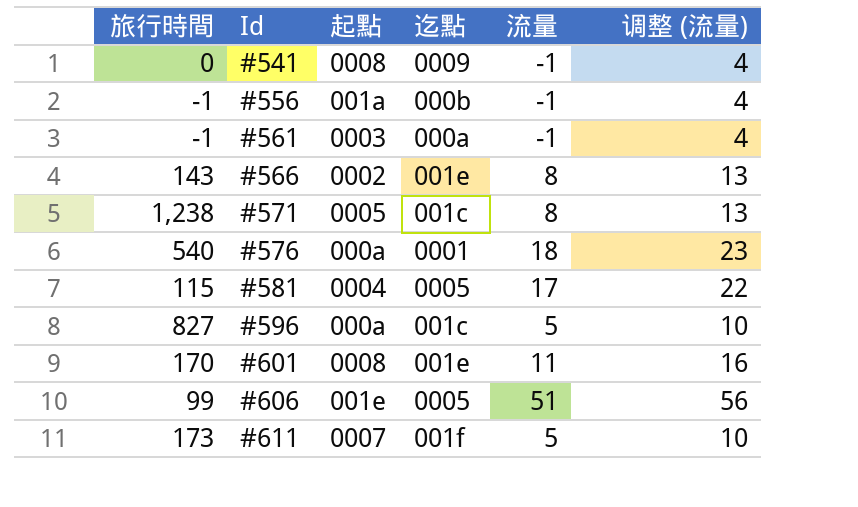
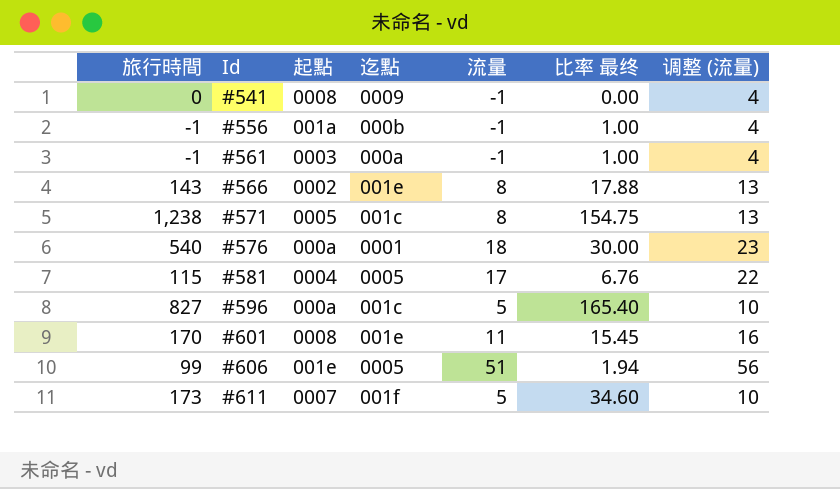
column 比率 最终 | formula: none -> [旅行時間] / [流量]

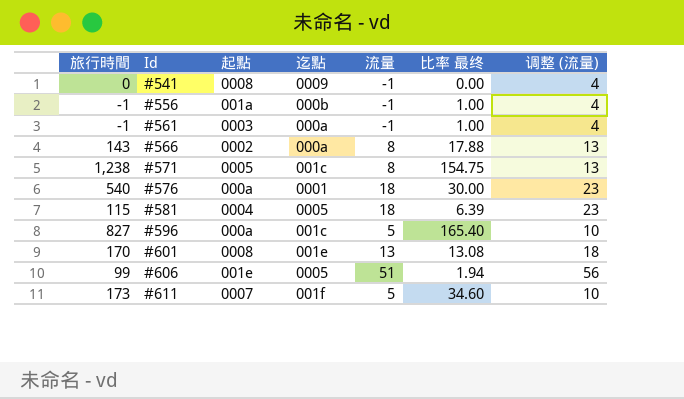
#566 | 迄點: 001e -> 000a
#581 | 流量: 17 -> 18
#581 | 比率 最终: 6.76 -> 6.39
#581 | 调整 (流量): 22 -> 23
#601 | 流量: 11 -> 13
#601 | 比率 最终: 15.45 -> 13.08
#601 | 调整 (流量): 16 -> 18

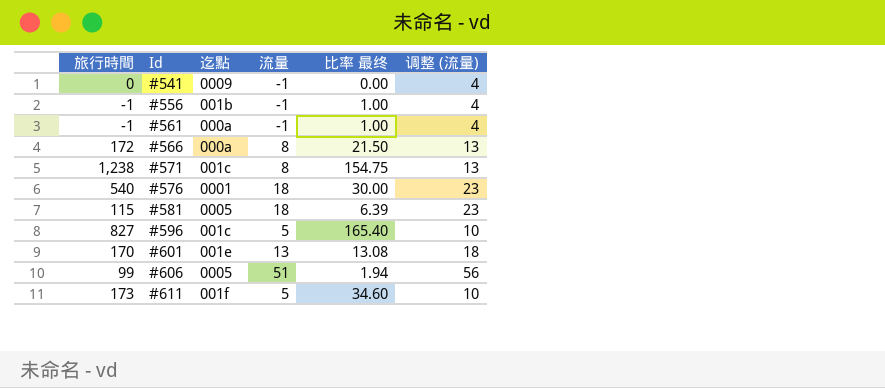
column 起點 | position: 3 -> none
#556 | 迄點: 000b -> 001b
#566 | 旅行時間: 143 -> 172
#566 | 比率 最终: 17.88 -> 21.50

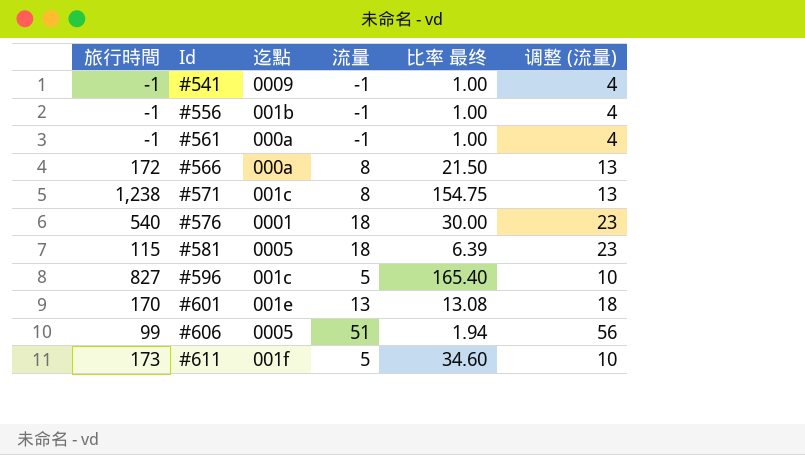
#541 | 旅行時間: 0 -> -1
#541 | 比率 最终: 0.00 -> 1.00

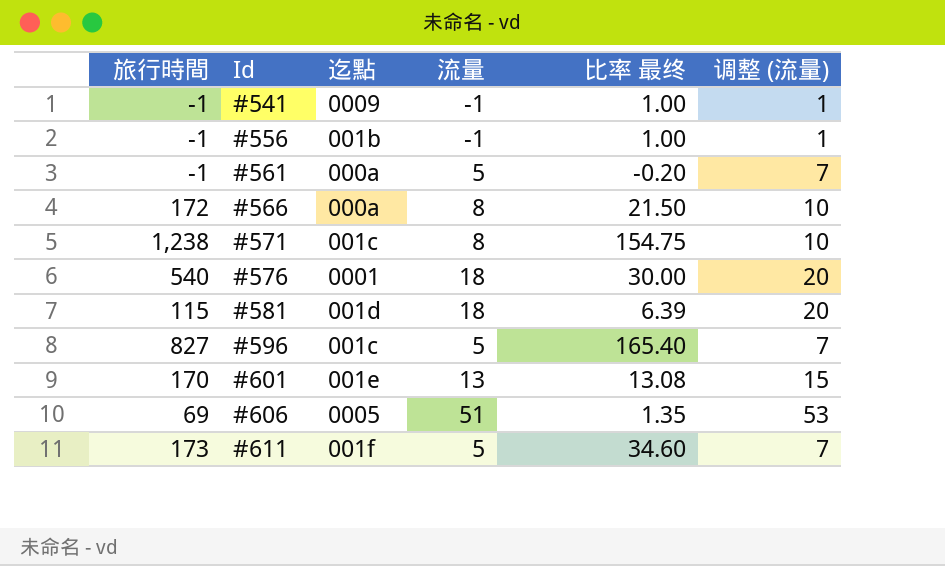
column 调整 (流量) | formula: [流量] + 5 -> [流量] + 2
#561 | 流量: -1 -> 5
#561 | 比率 最终: 1.00 -> -0.20
#581 | 迄點: 0005 -> 001d
#606 | 旅行時間: 99 -> 69
#606 | 比率 最终: 1.94 -> 1.35

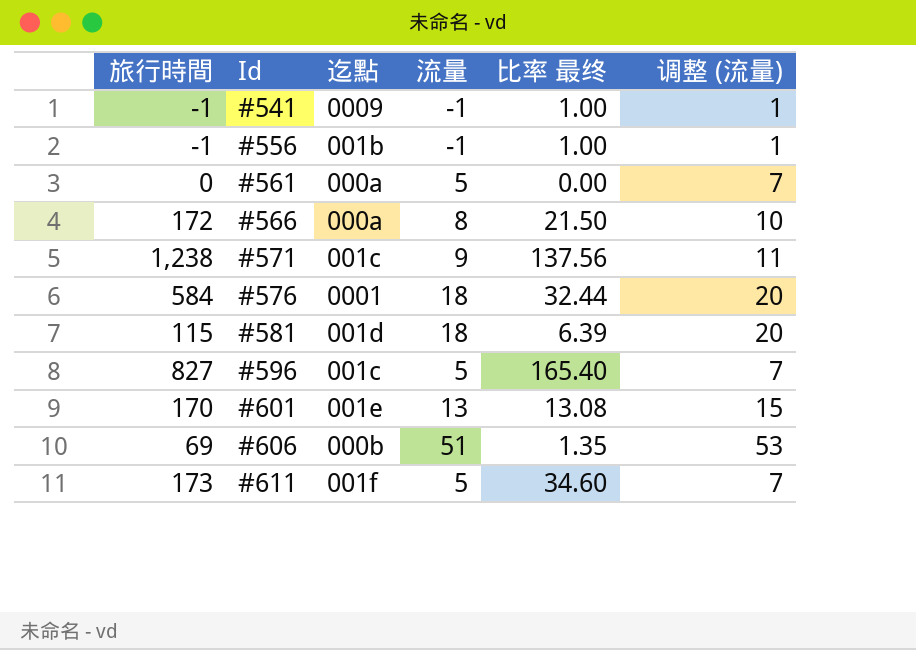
#561 | 旅行時間: -1 -> 0
#561 | 比率 最终: -0.20 -> 0.00
#571 | 流量: 8 -> 9
#571 | 比率 最终: 154.75 -> 137.56
#571 | 调整 (流量): 10 -> 11
#576 | 旅行時間: 540 -> 584
#576 | 比率 最终: 30.00 -> 32.44
#606 | 迄點: 0005 -> 000b

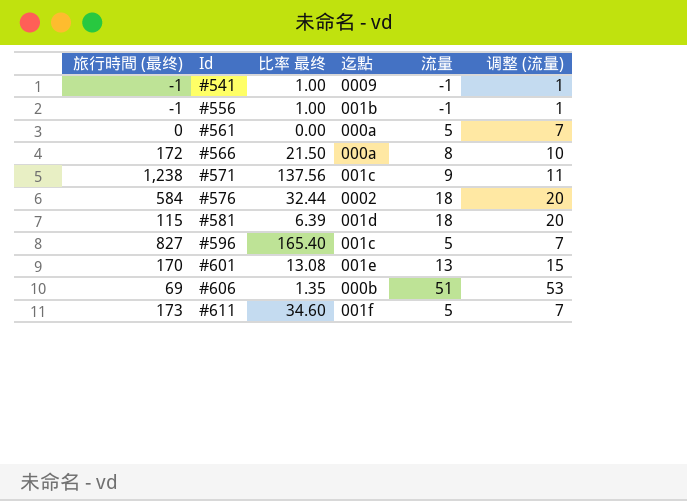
column name: 旅行時間 -> 旅行時間 (最终)
column 比率 最终 | position: 5 -> 3
#576 | 迄點: 0001 -> 0002

